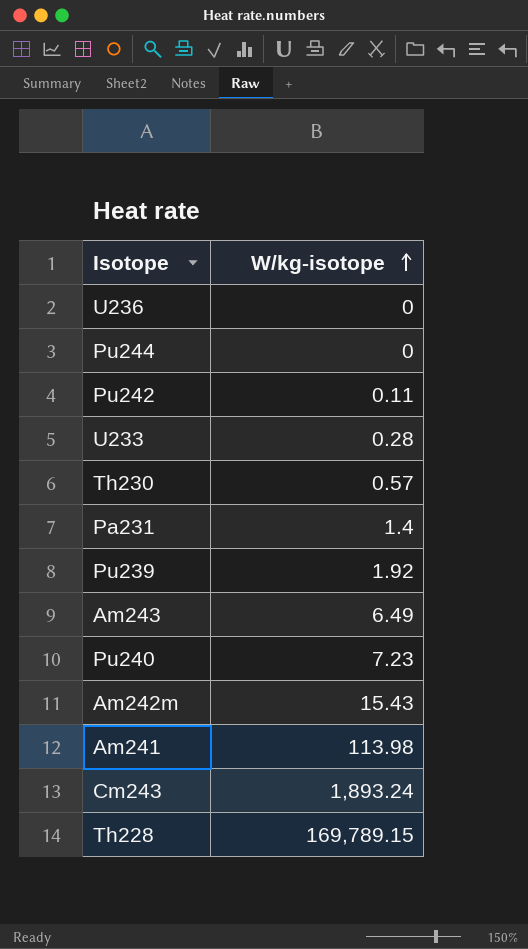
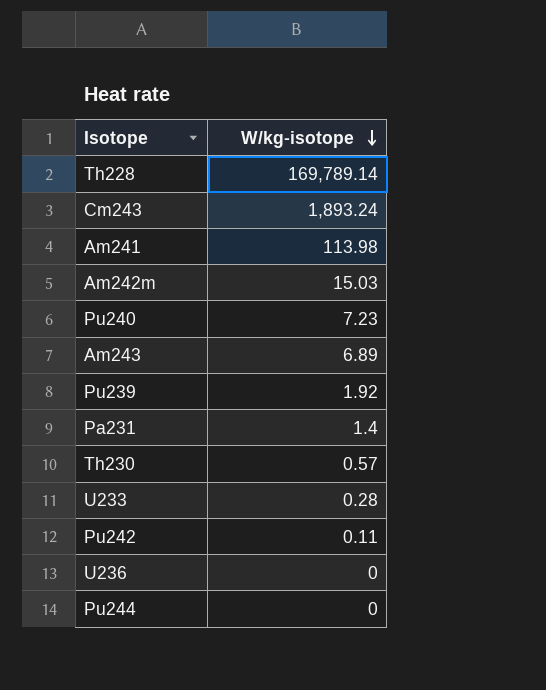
row order: W/kg-isotope ascending -> W/kg-isotope descending
Th228 | W/kg-isotope: 169,789.15 -> 169,789.14
Am242m | W/kg-isotope: 15.43 -> 15.03
Am243 | W/kg-isotope: 6.49 -> 6.89

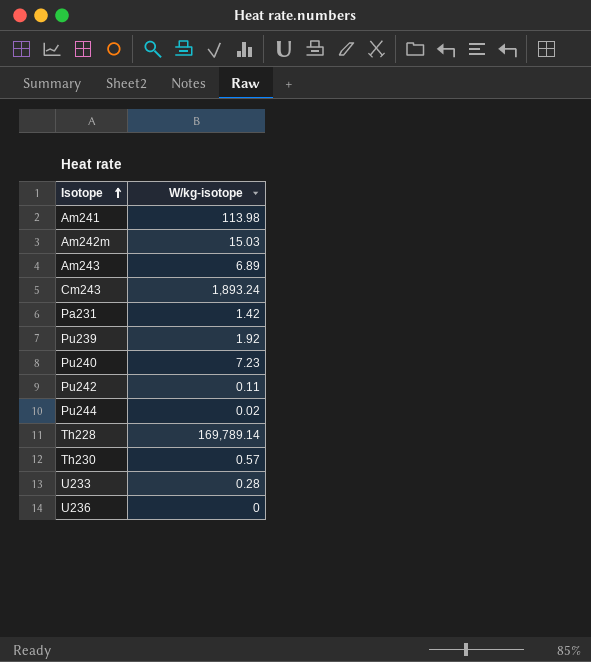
row order: W/kg-isotope descending -> Isotope ascending
Pa231 | W/kg-isotope: 1.4 -> 1.42
Pu244 | W/kg-isotope: 0 -> 0.02

